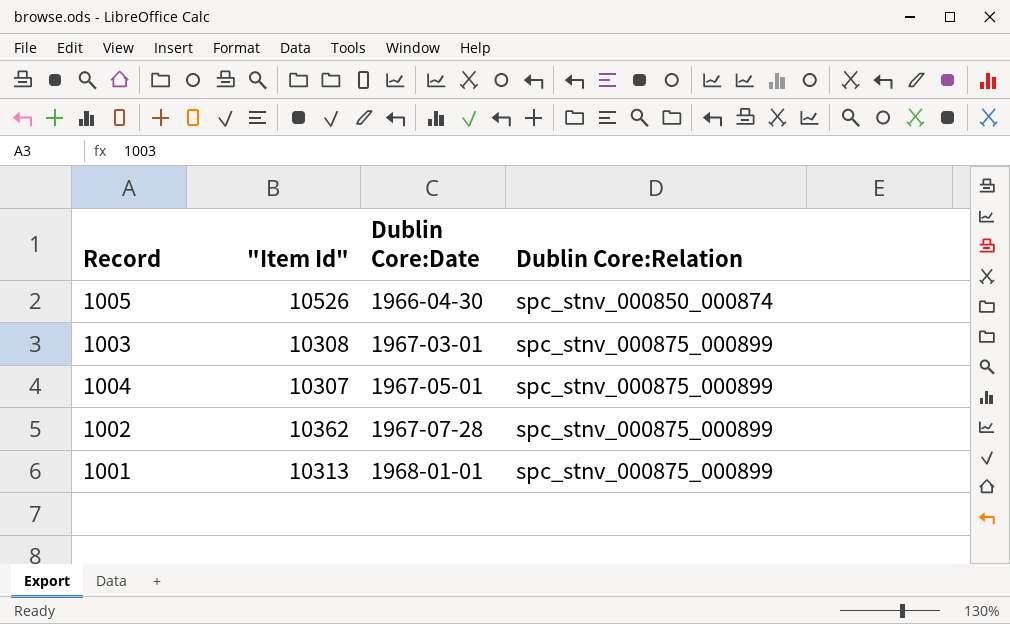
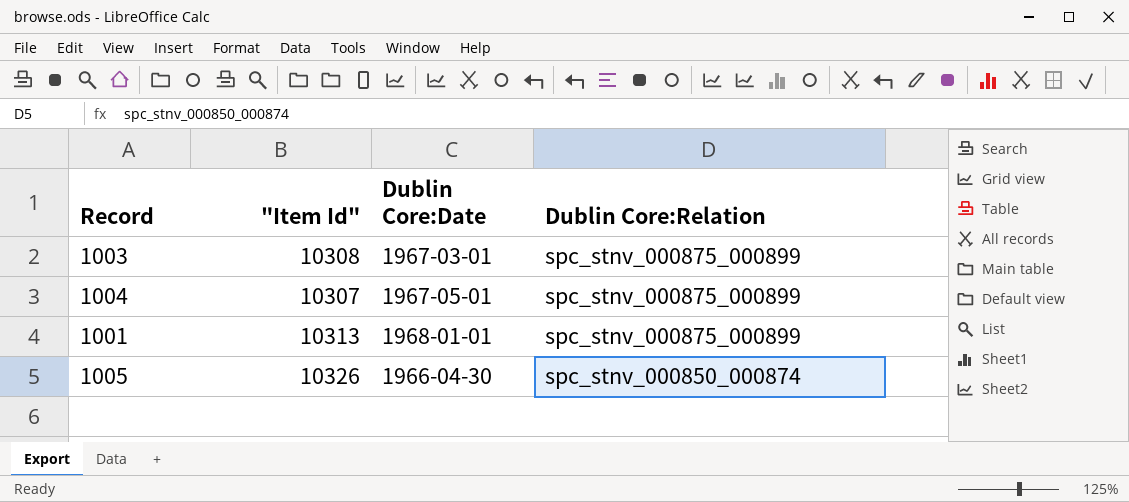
row order: Dublin Core:Date ascending -> Dublin Core:Relation descending
row 1002: 10362 | 1967-07-28 | spc_stnv_000875_000899 -> none
1005 | "Item Id": 10526 -> 10326

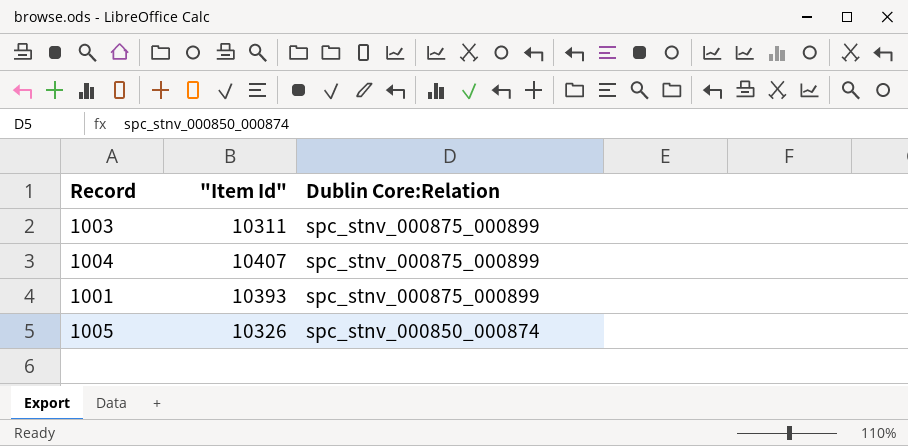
column Dublin Core:Date | position: 3 -> none
1003 | "Item Id": 10308 -> 10311
1004 | "Item Id": 10307 -> 10407
1001 | "Item Id": 10313 -> 10393

